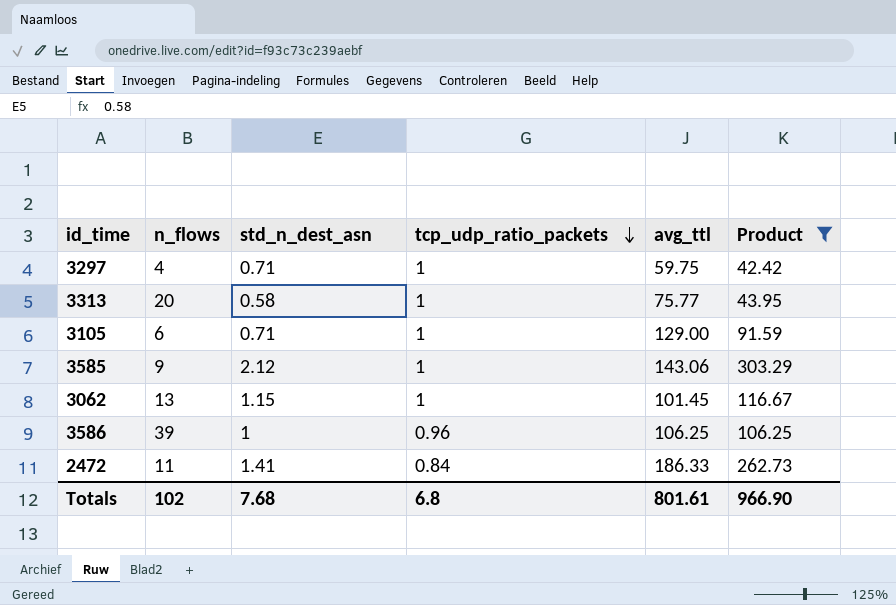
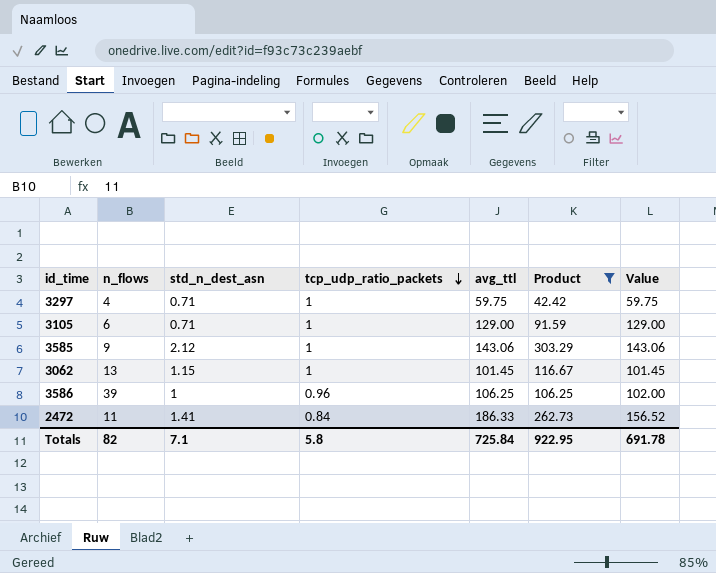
column Value | formula: none -> [tcp_udp_ratio_packets] * [avg_ttl]
row 3313: 20 | 0.58 | 1 | 75.77 | 43.95 -> none
Totals | n_flows: 102 -> 82
Totals | std_n_dest_asn: 7.68 -> 7.1
Totals | tcp_udp_ratio_packets: 6.8 -> 5.8
Totals | avg_ttl: 801.61 -> 725.84
Totals | Product: 966.90 -> 922.95

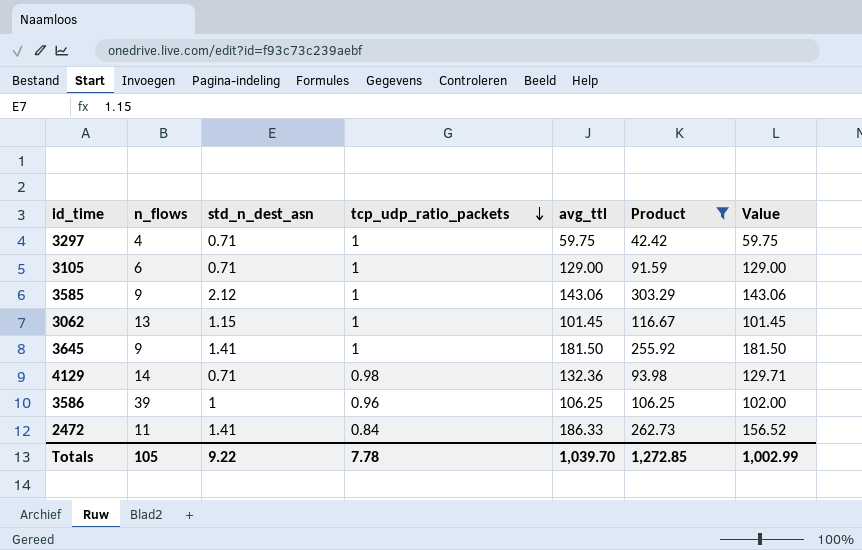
row 3645: none -> 9 | 1.41 | 1 | 181.50 | 255.92 | 181.50
row 4129: none -> 14 | 0.71 | 0.98 | 132.36 | 93.98 | 129.71
Totals | n_flows: 82 -> 105
Totals | std_n_dest_asn: 7.1 -> 9.22
Totals | tcp_udp_ratio_packets: 5.8 -> 7.78
Totals | avg_ttl: 725.84 -> 1,039.70
Totals | Product: 922.95 -> 1,272.85
Totals | Value: 691.78 -> 1,002.99

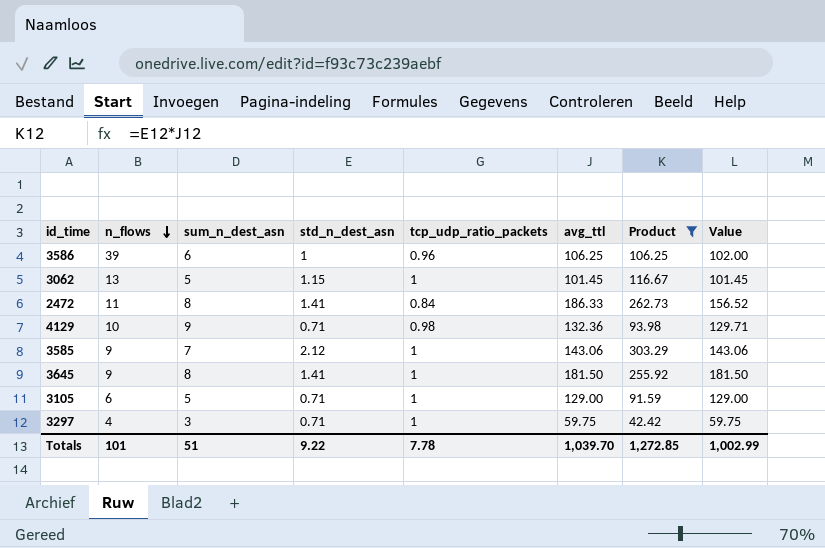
row order: tcp_udp_ratio_packets descending -> n_flows descending
column sum_n_dest_asn | position: none -> 3
4129 | n_flows: 14 -> 10
Totals | n_flows: 105 -> 101

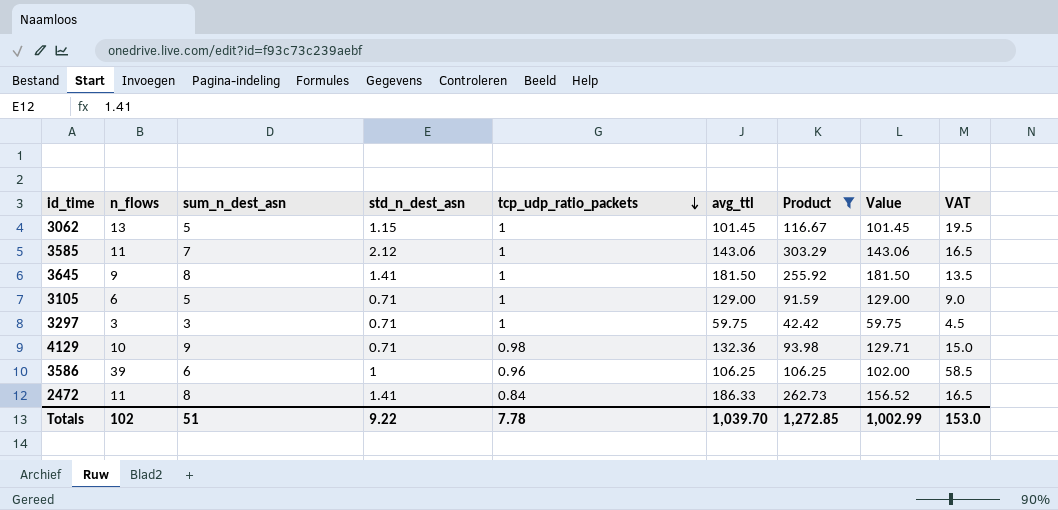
row order: n_flows descending -> tcp_udp_ratio_packets descending
column VAT | formula: none -> [n_flows] * 1.5
3585 | n_flows: 9 -> 11
3297 | n_flows: 4 -> 3
Totals | n_flows: 101 -> 102

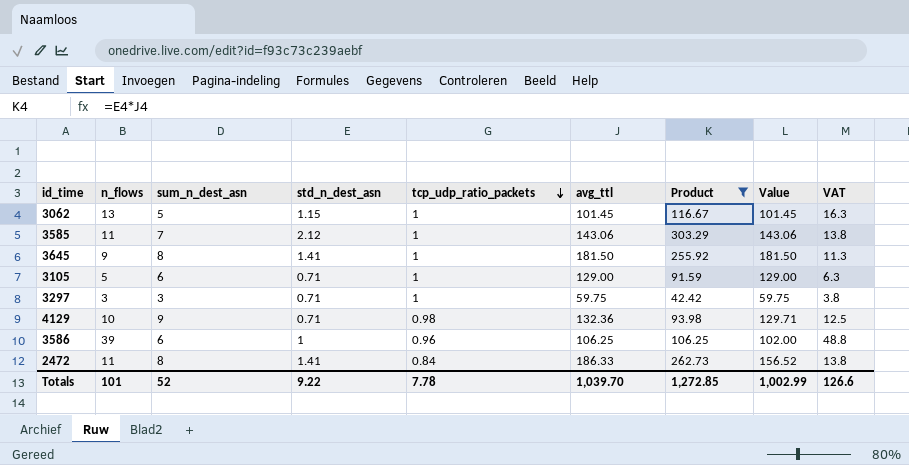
column VAT | formula: [n_flows] * 1.5 -> [n_flows] * 1.25
3105 | n_flows: 6 -> 5
3105 | sum_n_dest_asn: 5 -> 6
Totals | n_flows: 102 -> 101
Totals | sum_n_dest_asn: 51 -> 52
Totals | VAT: 153.0 -> 126.6

